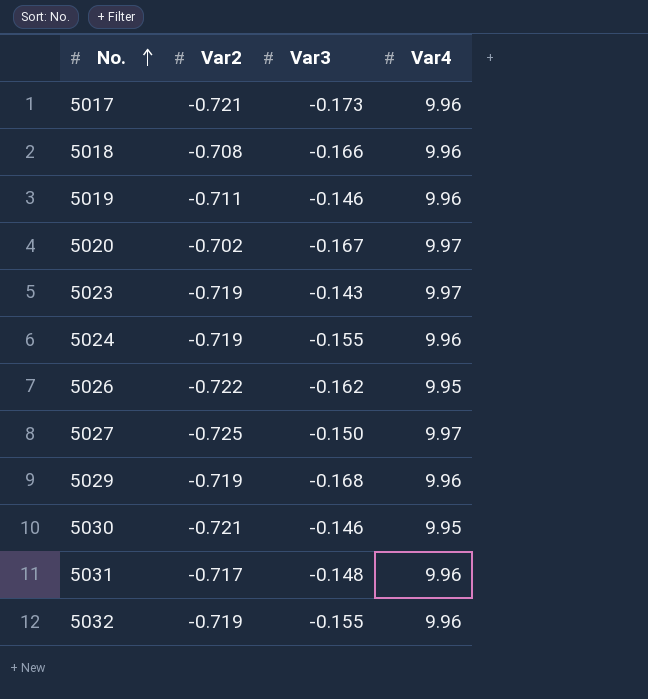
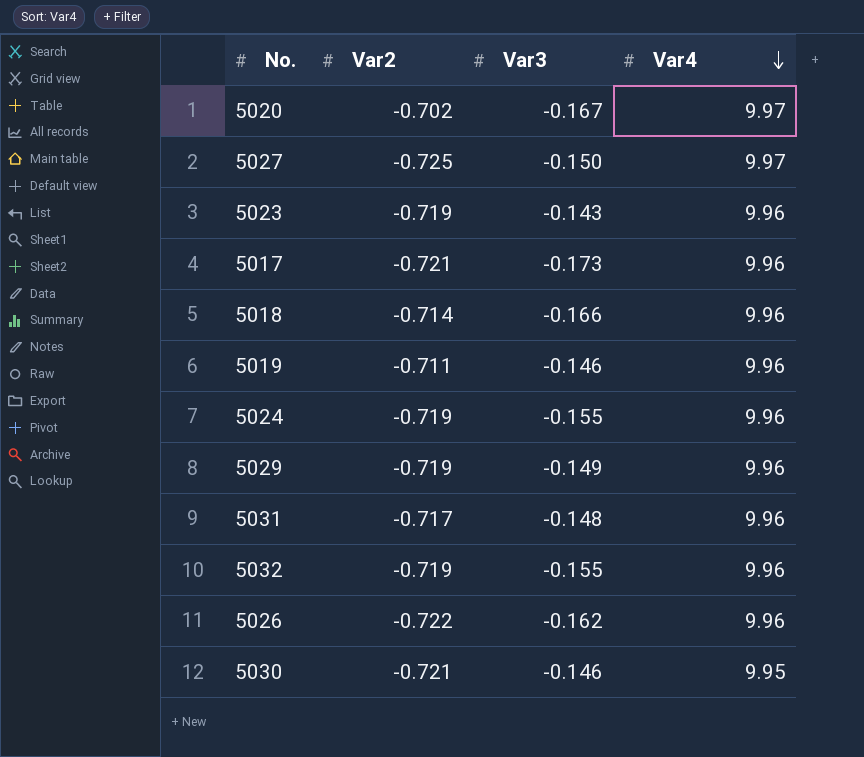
row order: No. ascending -> Var4 descending
5023 | Var4: 9.97 -> 9.96
5018 | Var2: -0.708 -> -0.714
5029 | Var3: -0.168 -> -0.149
5026 | Var4: 9.95 -> 9.96

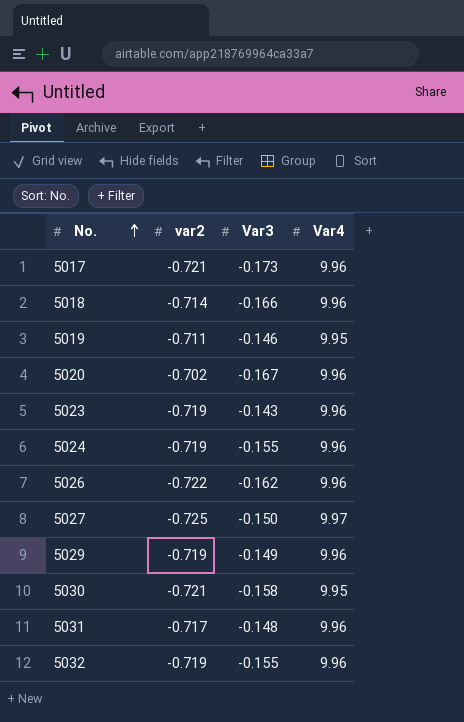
row order: Var4 descending -> No. ascending
column name: Var2 -> var2
5019 | Var4: 9.96 -> 9.95
5020 | Var4: 9.97 -> 9.96
5030 | Var3: -0.146 -> -0.158

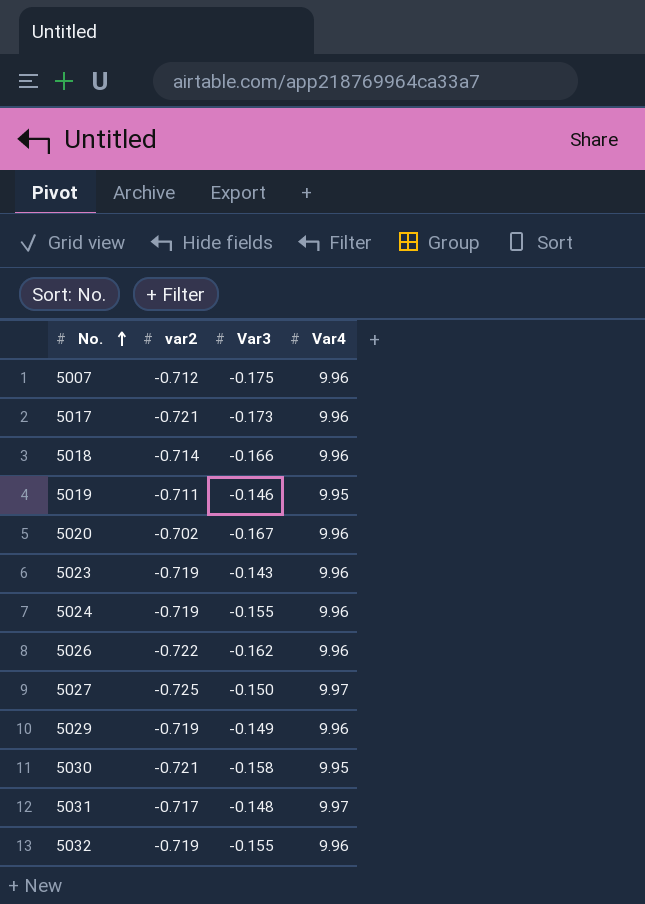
row 5007: none -> -0.712 | -0.175 | 9.96
5031 | Var4: 9.96 -> 9.97

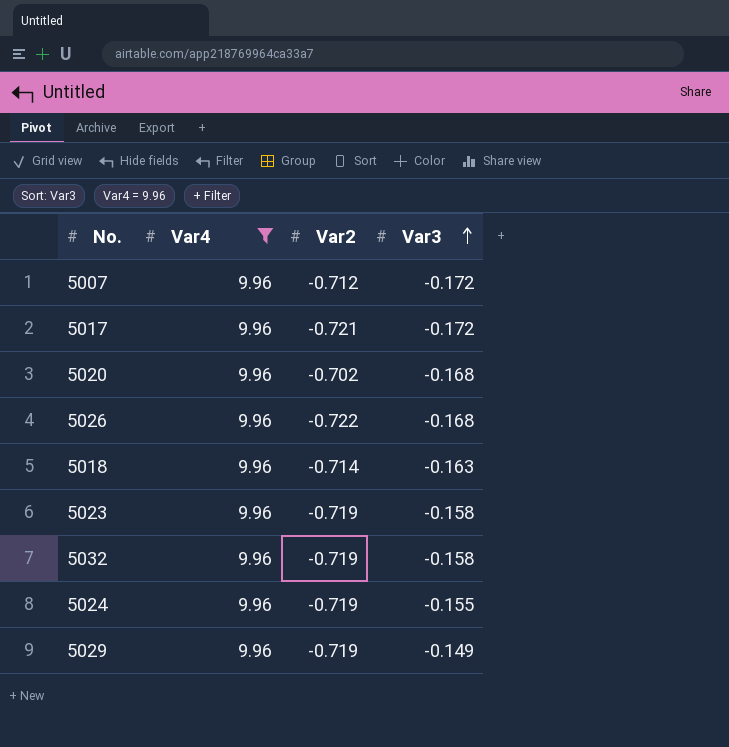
filter: none -> Var4 = 9.96
row order: No. ascending -> Var3 ascending
column Var4 | position: 4 -> 2
column name: var2 -> Var2
5007 | Var3: -0.175 -> -0.172
5017 | Var3: -0.173 -> -0.172
5020 | Var3: -0.167 -> -0.168
5026 | Var3: -0.162 -> -0.168
5018 | Var3: -0.166 -> -0.163
5023 | Var3: -0.143 -> -0.158
5032 | Var3: -0.155 -> -0.158

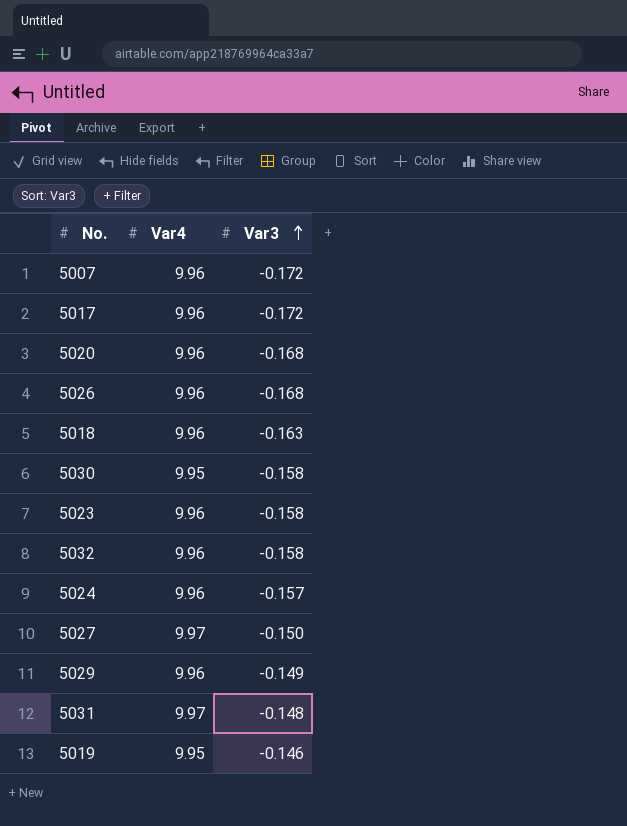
filter: Var4 = 9.96 -> none
column Var2 | position: 3 -> none
5024 | Var3: -0.155 -> -0.157

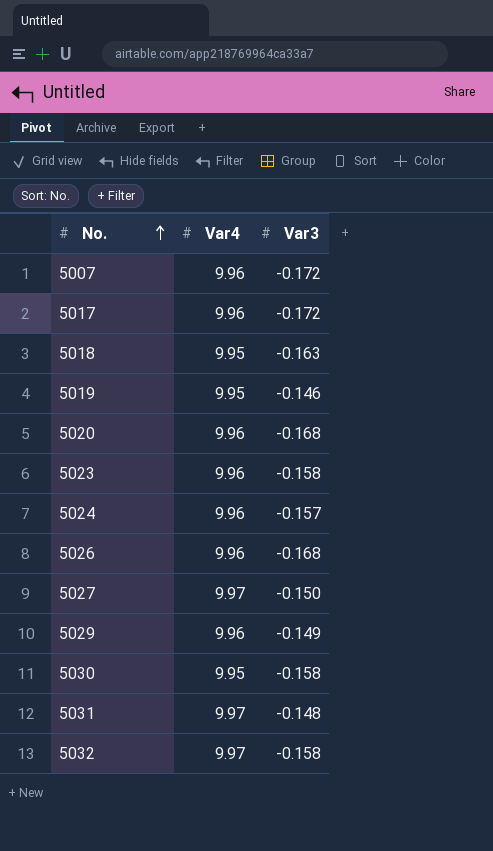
row order: Var3 ascending -> No. ascending
5018 | Var4: 9.96 -> 9.95
5032 | Var4: 9.96 -> 9.97

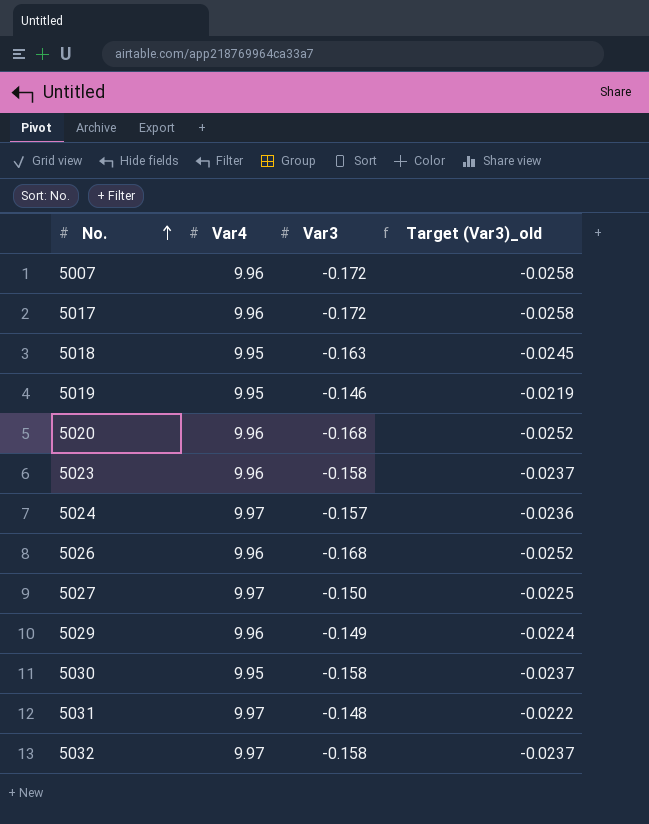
column Target (Var3)_old | formula: none -> [Var3] * 0.15
5024 | Var4: 9.96 -> 9.97

